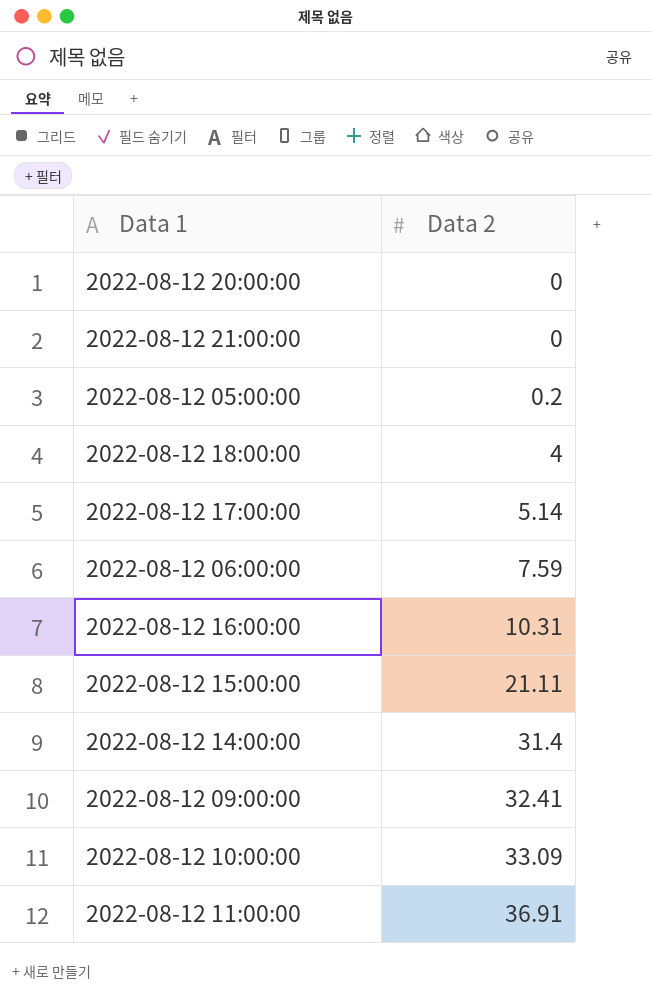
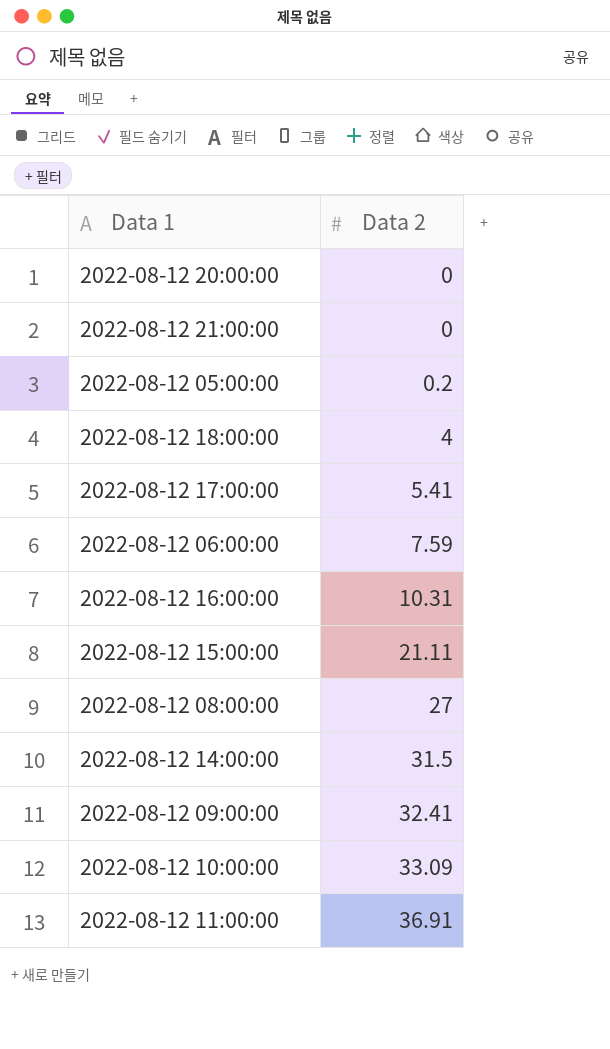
2022-08-12 17:00:00 | Data 2: 5.14 -> 5.41
row 2022-08-12 08:00:00: none -> 27
2022-08-12 14:00:00 | Data 2: 31.4 -> 31.5

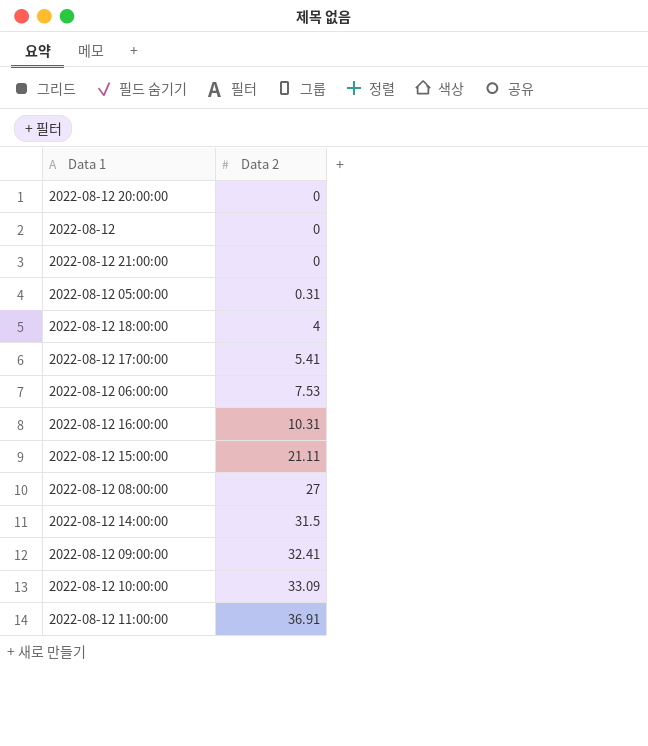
row 2022-08-12: none -> 0
2022-08-12 05:00:00 | Data 2: 0.2 -> 0.31
2022-08-12 06:00:00 | Data 2: 7.59 -> 7.53

